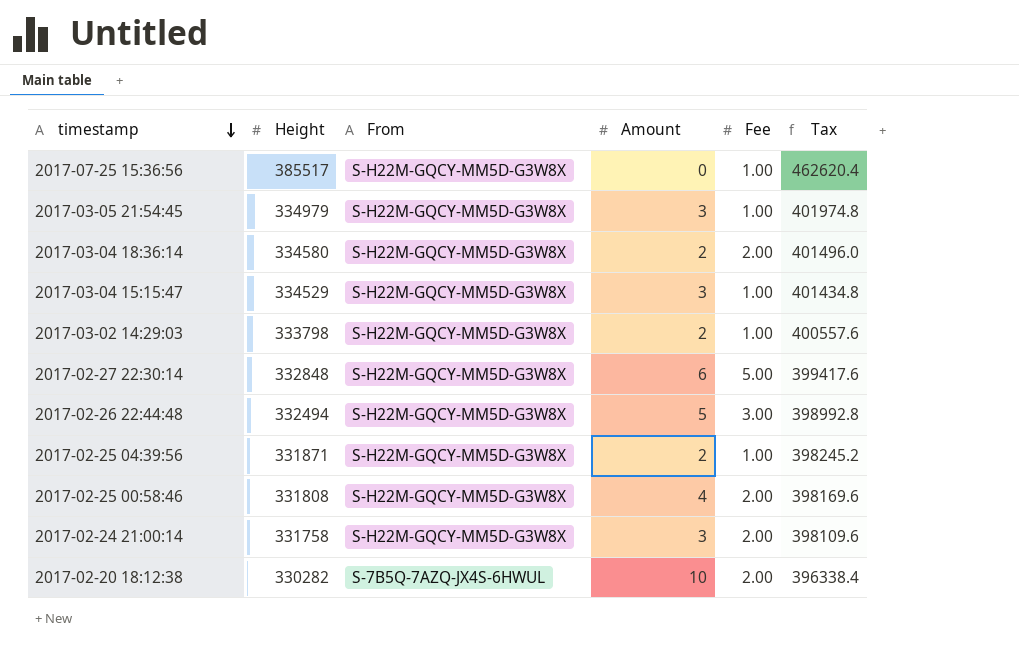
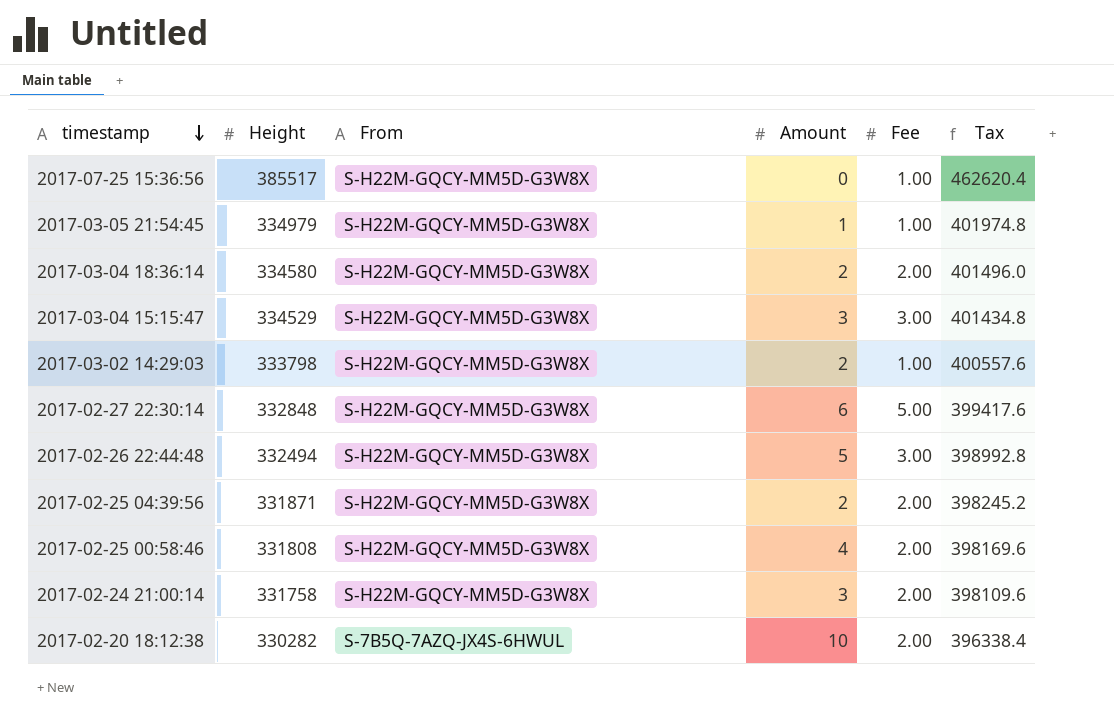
2017-03-05 21:54:45 | Amount: 3 -> 1
2017-03-04 15:15:47 | Fee: 1.00 -> 3.00
2017-02-25 04:39:56 | Fee: 1.00 -> 2.00

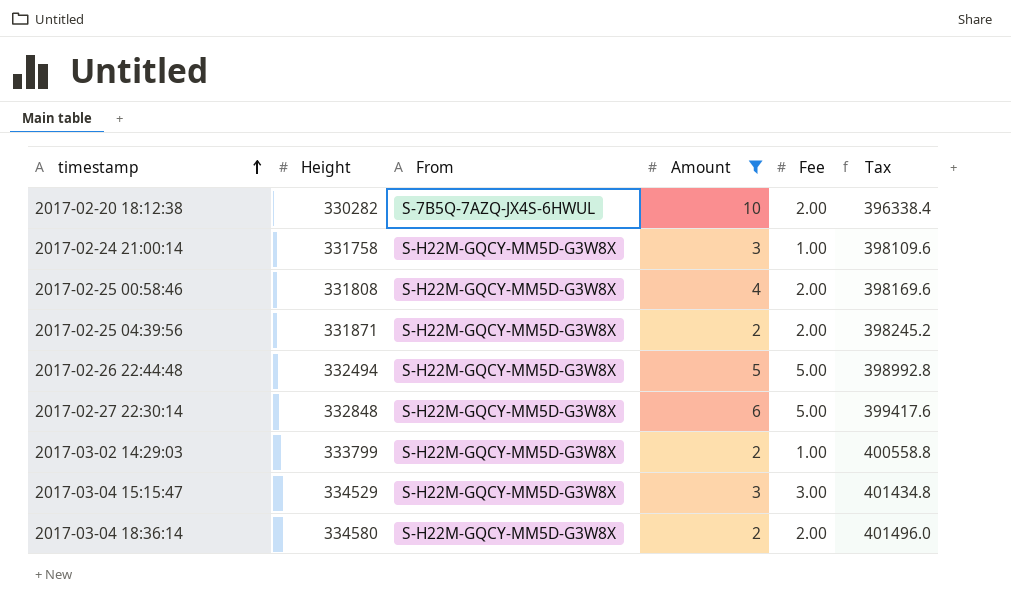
filter: none -> Amount >= 2
row order: timestamp descending -> timestamp ascending
2017-02-24 21:00:14 | Fee: 2.00 -> 1.00
2017-02-26 22:44:48 | Fee: 3.00 -> 5.00
2017-03-02 14:29:03 | Height: 333798 -> 333799
2017-03-02 14:29:03 | Tax: 400557.6 -> 400558.8

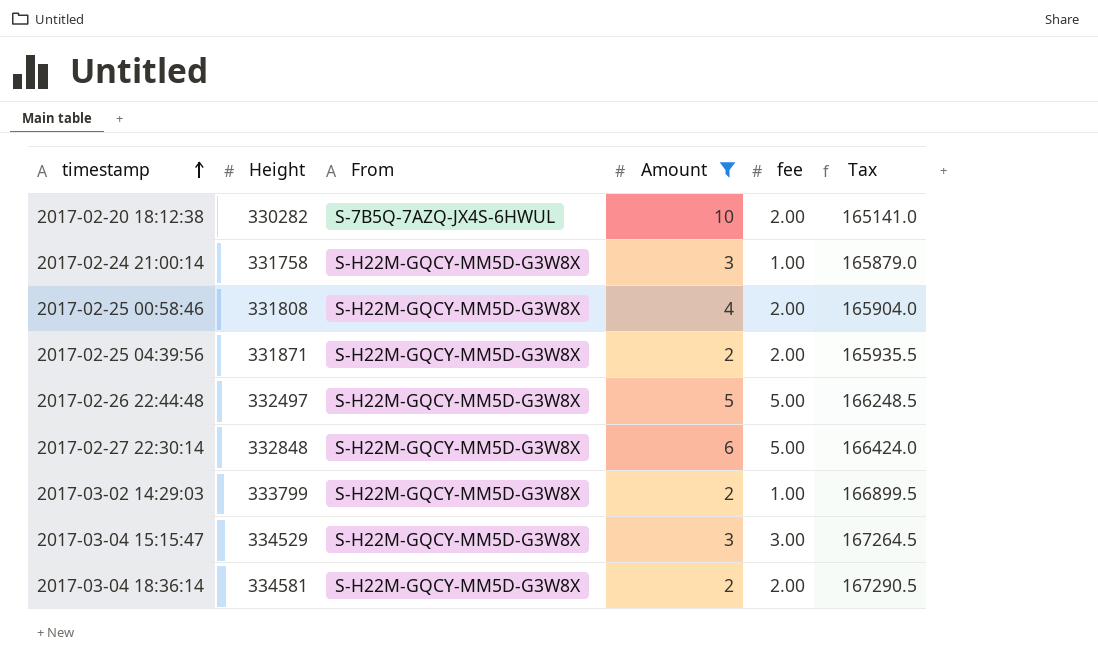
column name: Fee -> fee
column Tax | formula: [Height] * 1.2 -> [Height] * 0.5
2017-02-26 22:44:48 | Height: 332494 -> 332497
2017-03-04 18:36:14 | Height: 334580 -> 334581

